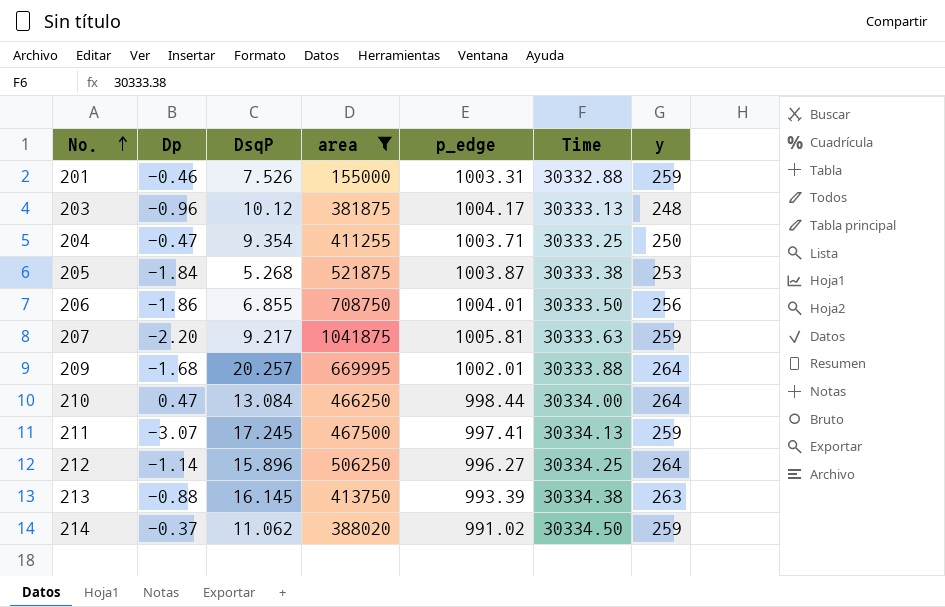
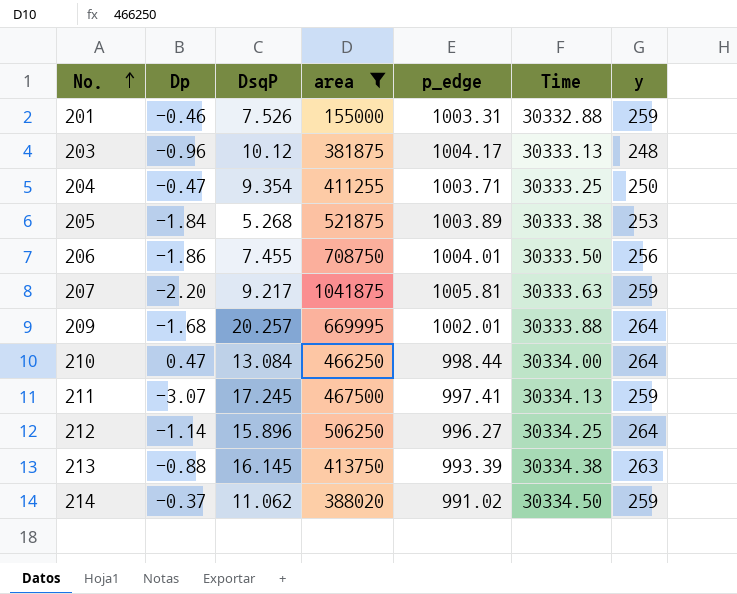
205 | p_edge: 1003.87 -> 1003.89
206 | DsqP: 6.855 -> 7.455

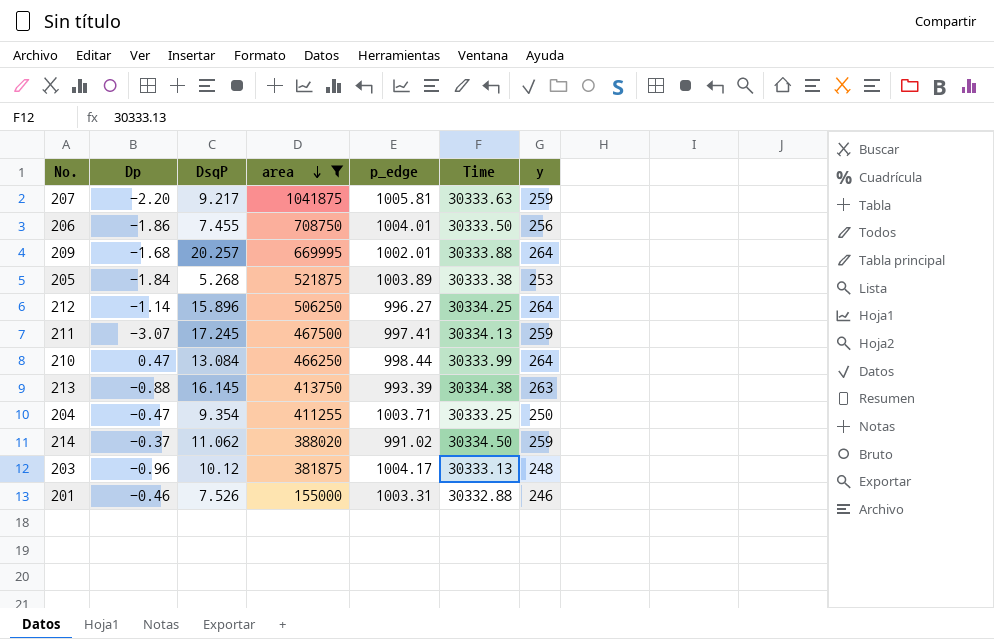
row order: No. ascending -> area descending
210 | Time: 30334.00 -> 30333.99
201 | y: 259 -> 246

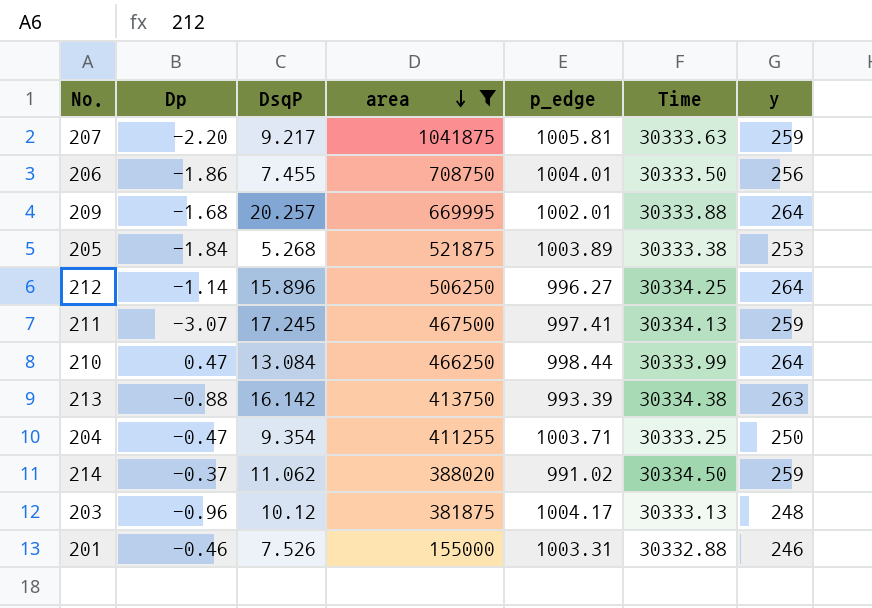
213 | DsqP: 16.145 -> 16.142

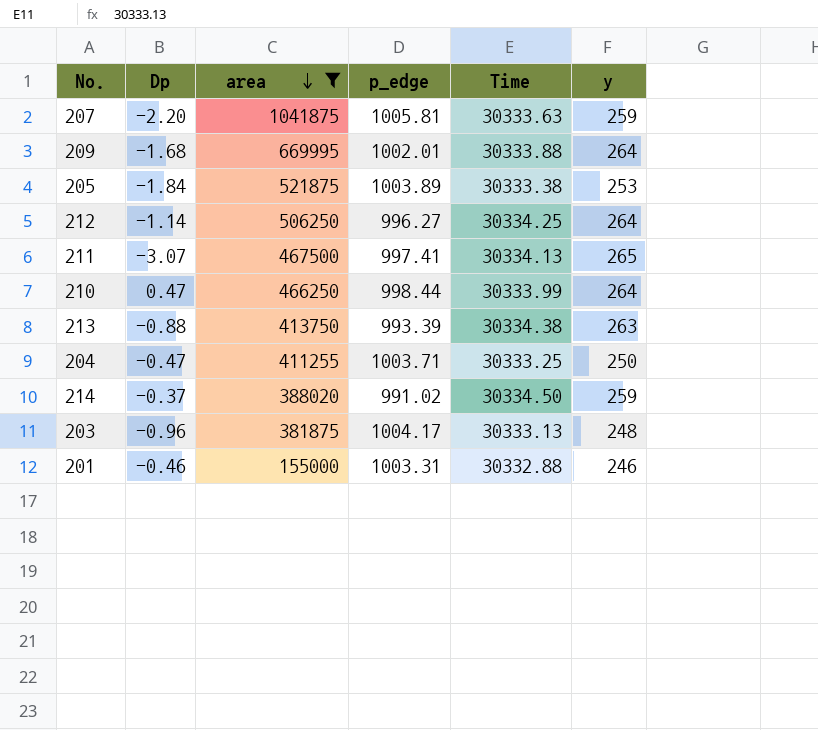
column DsqP | position: 3 -> none
row 206: -1.86 | 7.455 | 708750 | 1004.01 | 30333.50 | 256 -> none
211 | y: 259 -> 265

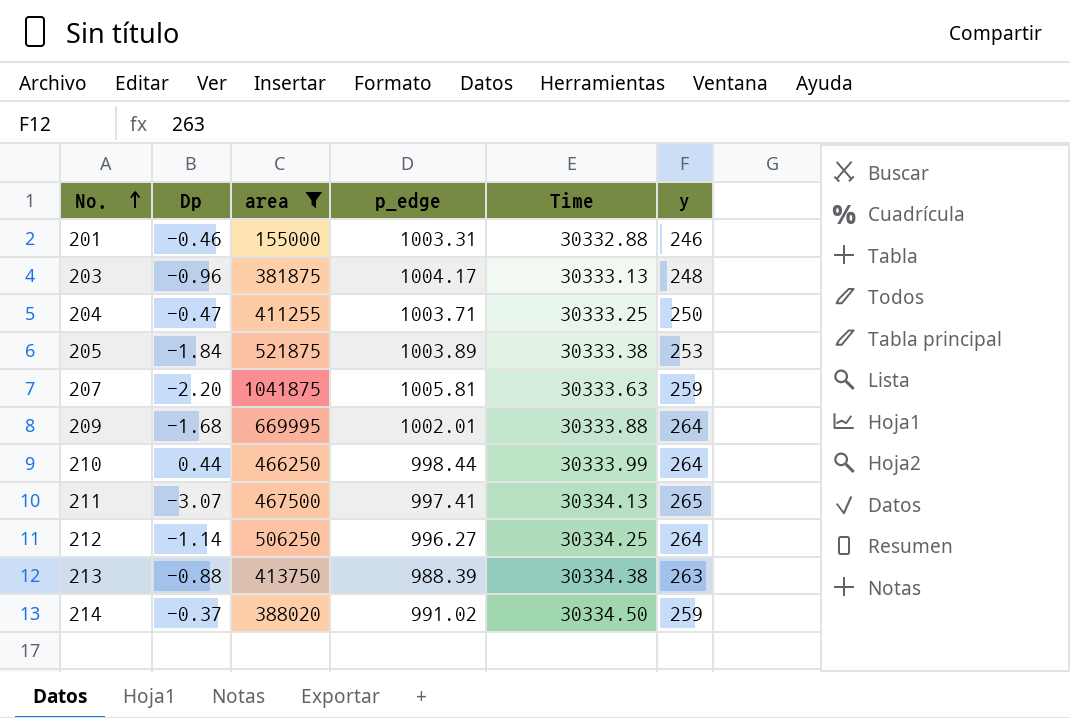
row order: area descending -> No. ascending
210 | Dp: 0.47 -> 0.44
213 | p_edge: 993.39 -> 988.39

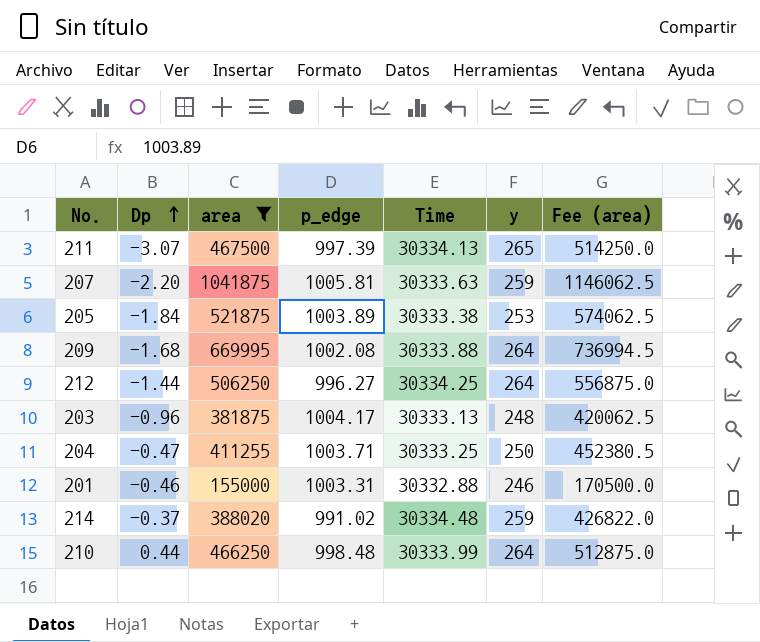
row order: No. ascending -> Dp ascending
column Fee (area) | formula: none -> [area] * 1.1
row 213: -0.88 | 413750 | 988.39 | 30334.38 | 263 -> none
211 | p_edge: 997.41 -> 997.39
209 | p_edge: 1002.01 -> 1002.08
212 | Dp: -1.14 -> -1.44
214 | Time: 30334.50 -> 30334.48
210 | p_edge: 998.44 -> 998.48

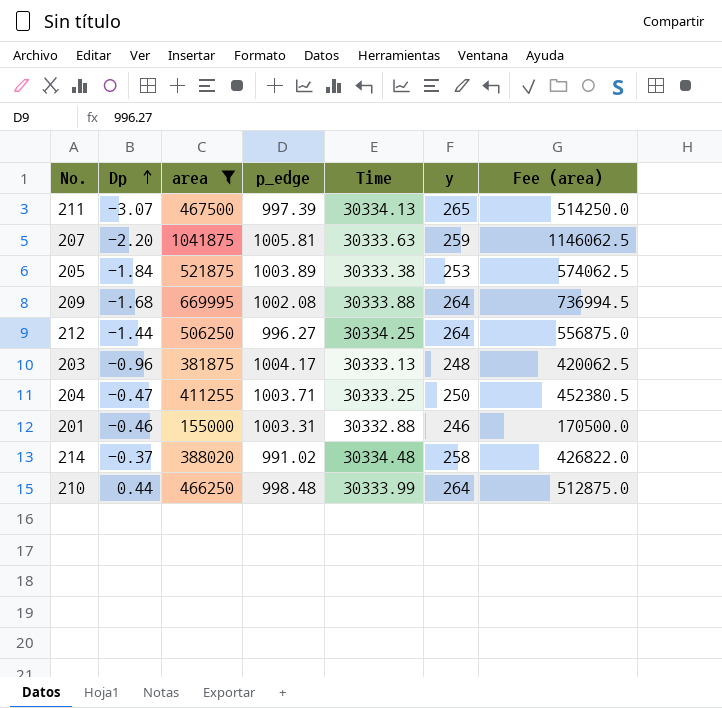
214 | y: 259 -> 258

